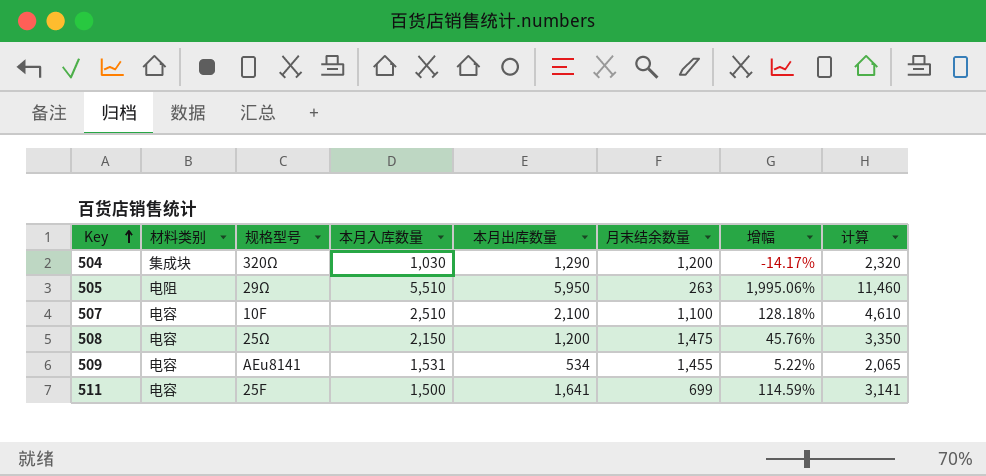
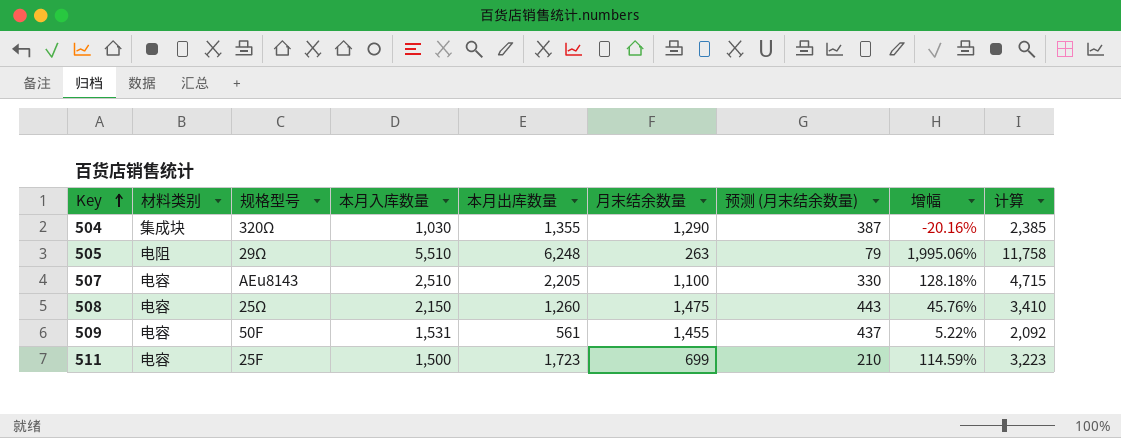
column 预测 (月末结余数量) | formula: none -> [月末结余数量] * 0.3
504 | 本月出库数量: 1,290 -> 1,355
504 | 月末结余数量: 1,200 -> 1,290
504 | 增幅: -14.17% -> -20.16%
504 | 计算: 2,320 -> 2,385
505 | 本月出库数量: 5,950 -> 6,248
505 | 计算: 11,460 -> 11,758
507 | 规格型号: 10F -> AEu8143
507 | 本月出库数量: 2,100 -> 2,205
507 | 计算: 4,610 -> 4,715
508 | 本月出库数量: 1,200 -> 1,260
508 | 计算: 3,350 -> 3,410
509 | 规格型号: AEu8141 -> 50F
509 | 本月出库数量: 534 -> 561
509 | 计算: 2,065 -> 2,092
511 | 本月出库数量: 1,641 -> 1,723
511 | 计算: 3,141 -> 3,223

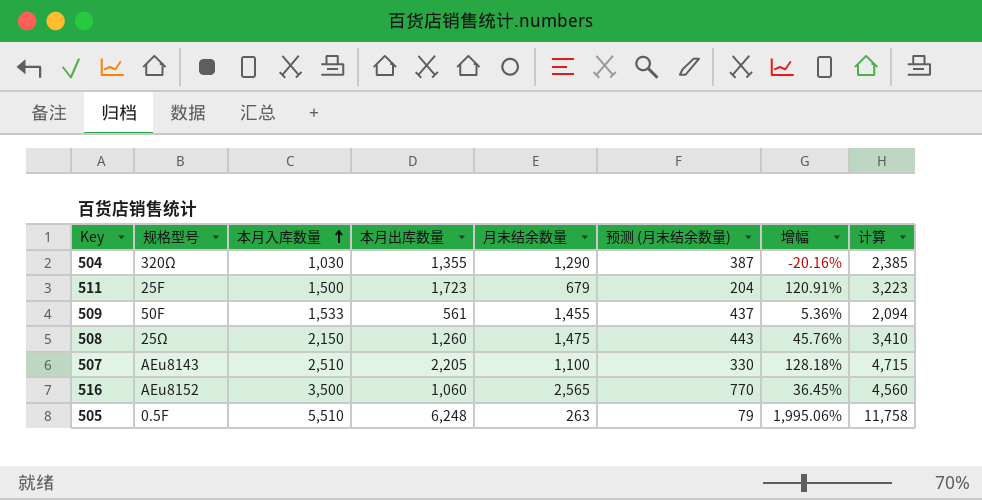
row order: Key ascending -> 本月入库数量 ascending
column 材料类别 | position: 2 -> none
511 | 月末结余数量: 699 -> 679
511 | 预测 (月末结余数量): 210 -> 204
511 | 增幅: 114.59% -> 120.91%
509 | 本月入库数量: 1,531 -> 1,533
509 | 增幅: 5.22% -> 5.36%
509 | 计算: 2,092 -> 2,094
row 516: none -> AEu8152 | 3,500 | 1,060 | 2,565 | 770 | 36.45% | 4,560
505 | 规格型号: 29Ω -> 0.5F

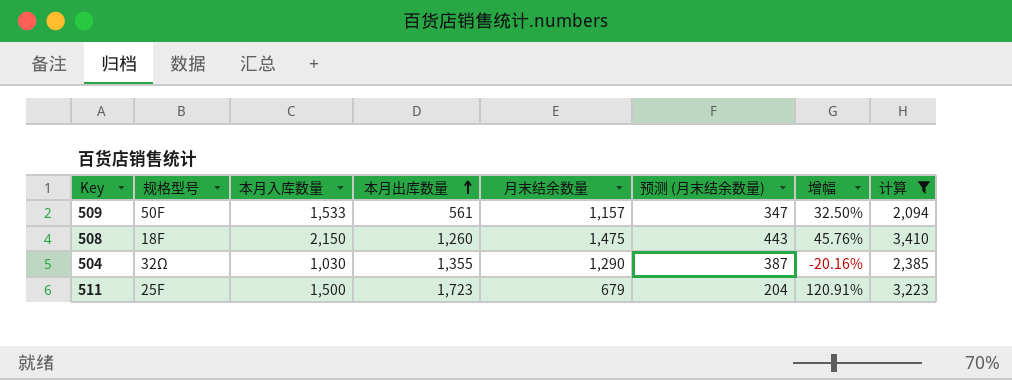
filter: none -> 计算 <= 3,410
row order: 本月入库数量 ascending -> 本月出库数量 ascending
509 | 月末结余数量: 1,455 -> 1,157
509 | 预测 (月末结余数量): 437 -> 347
509 | 增幅: 5.36% -> 32.50%
508 | 规格型号: 25Ω -> 18F
504 | 规格型号: 320Ω -> 32Ω

